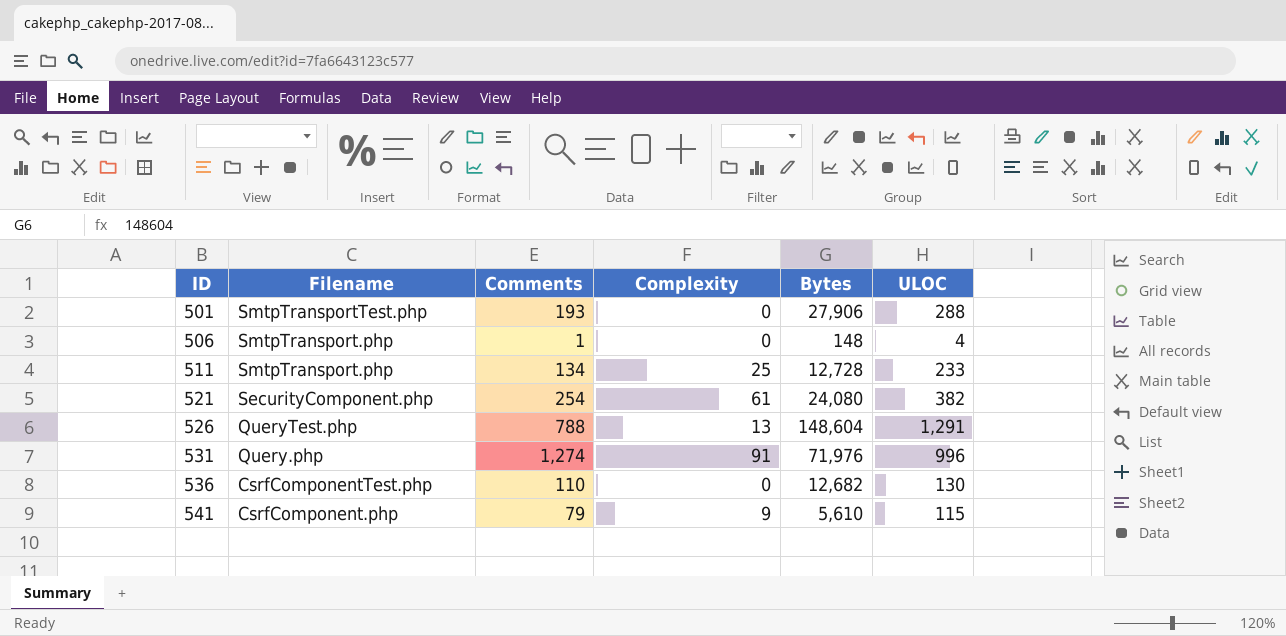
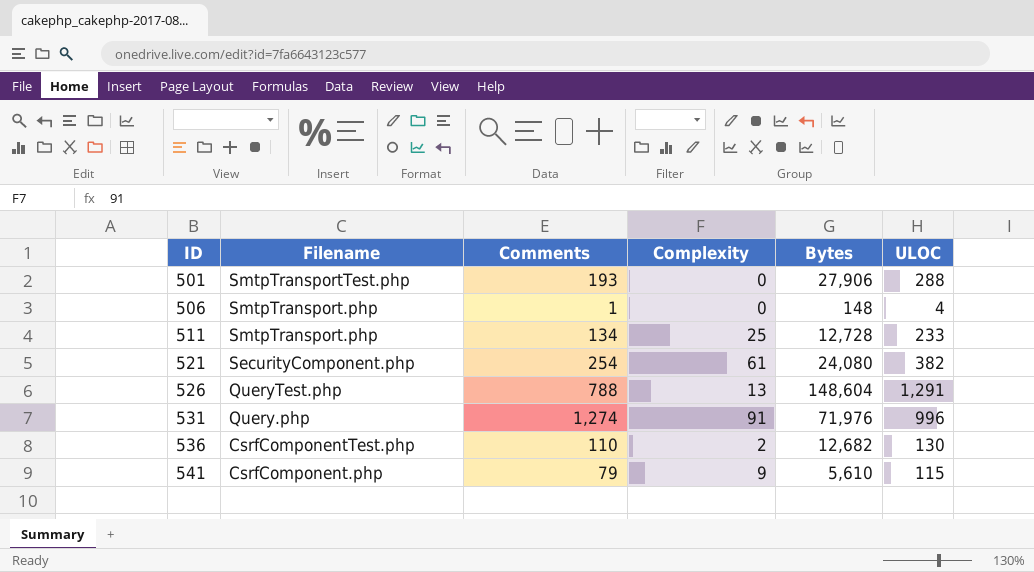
536 | Complexity: 0 -> 2

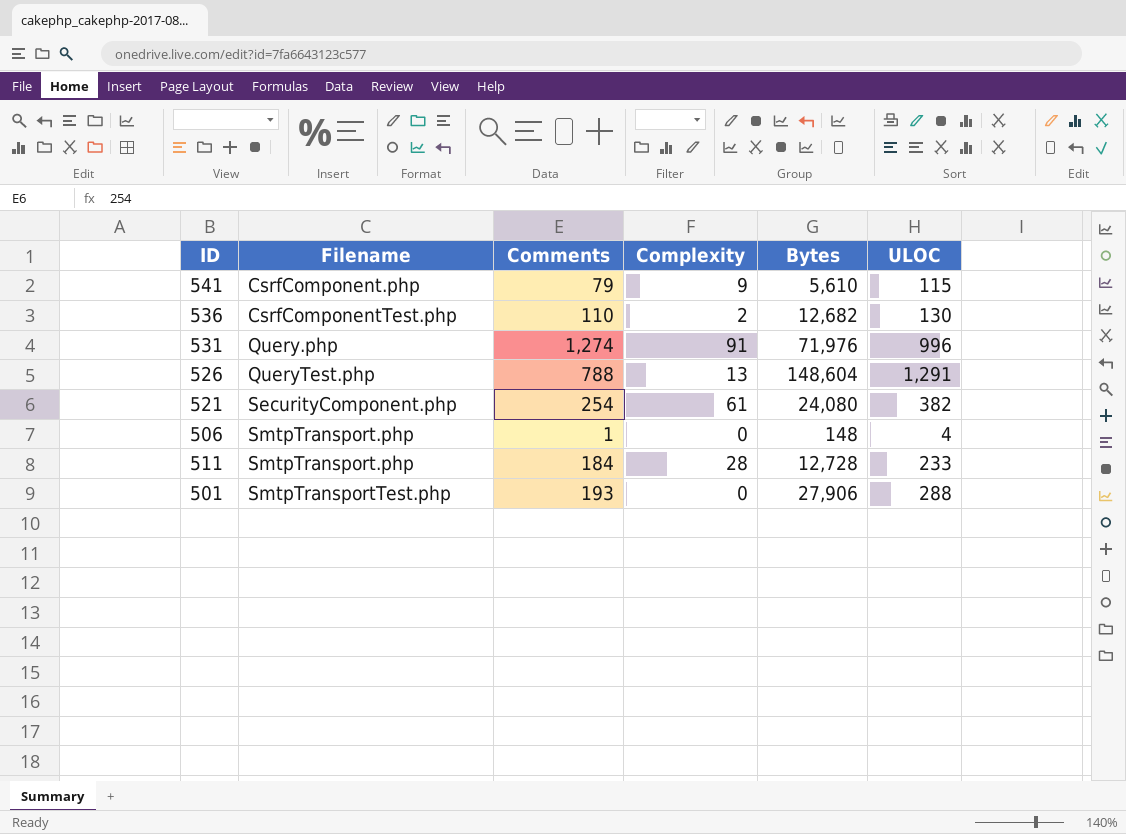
row order: ID ascending -> Filename ascending
511 | Comments: 134 -> 184
511 | Complexity: 25 -> 28

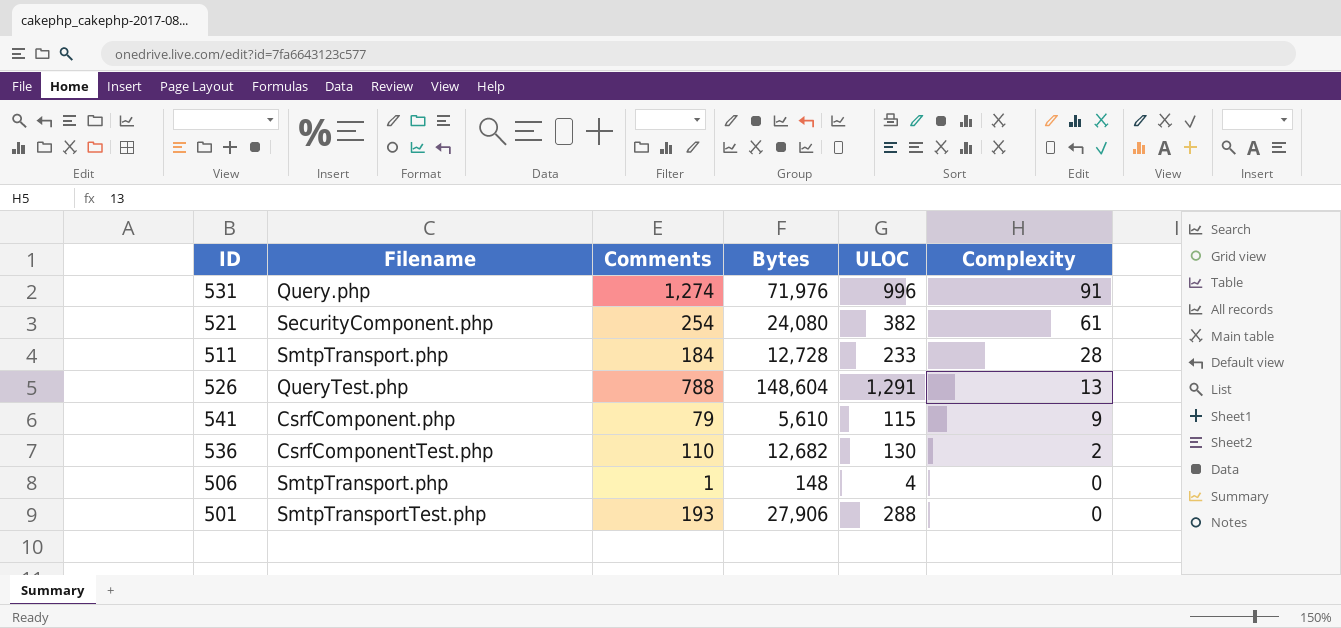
row order: Filename ascending -> Complexity descending
column Complexity | position: 4 -> 6

